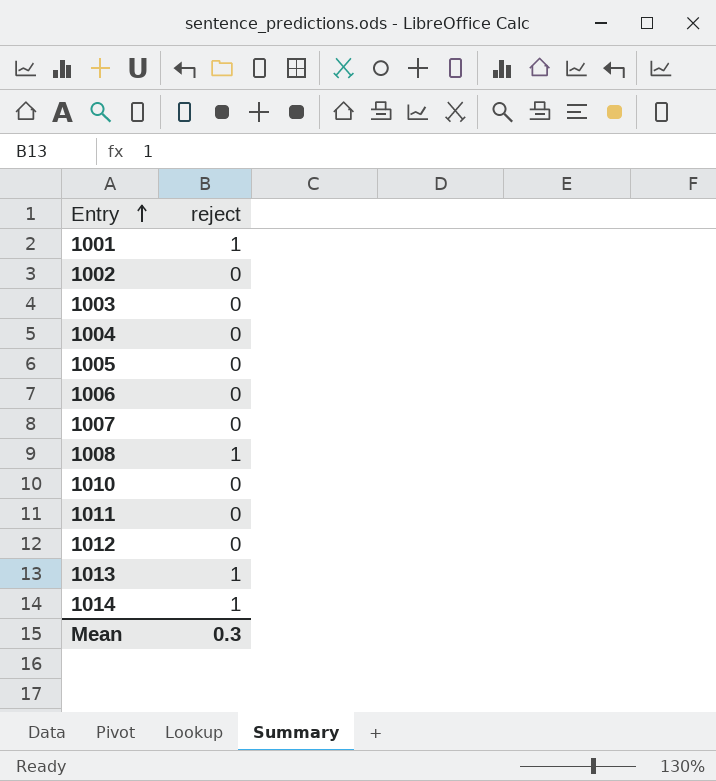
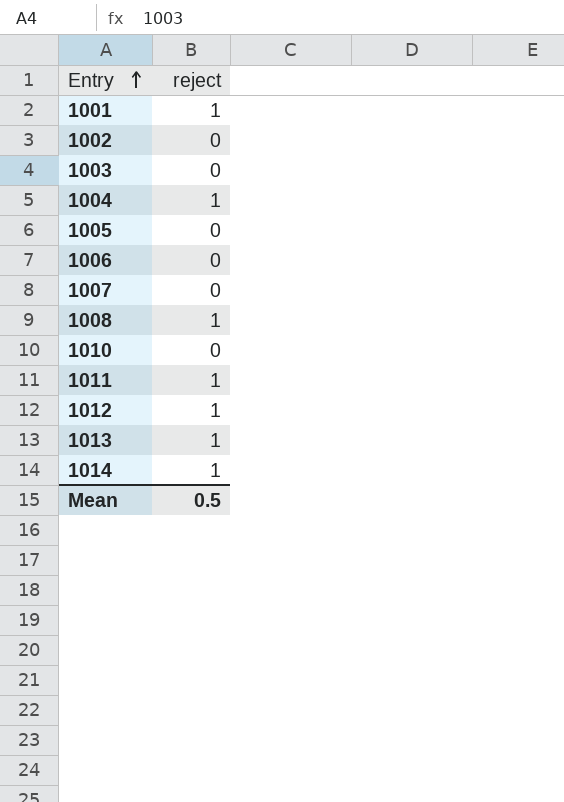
1004 | reject: 0 -> 1
1011 | reject: 0 -> 1
1012 | reject: 0 -> 1
Mean | reject: 0.3 -> 0.5

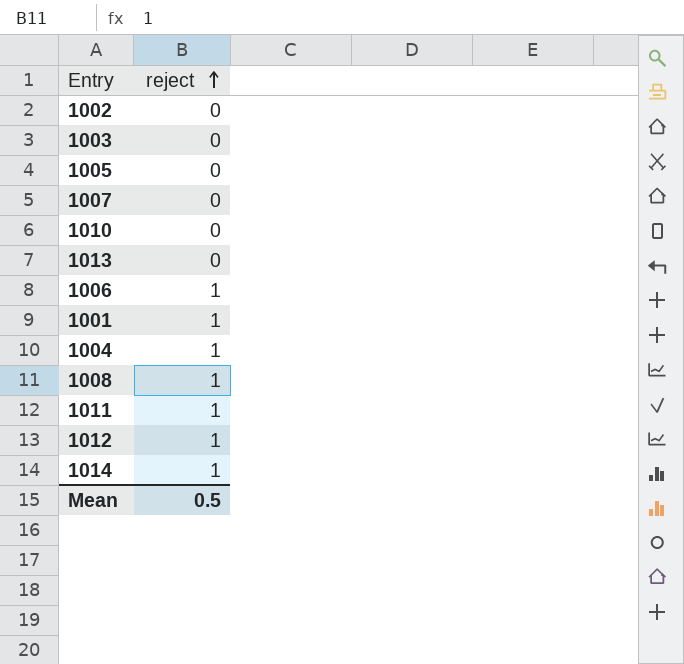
row order: Entry ascending -> reject ascending
1013 | reject: 1 -> 0
1006 | reject: 0 -> 1

